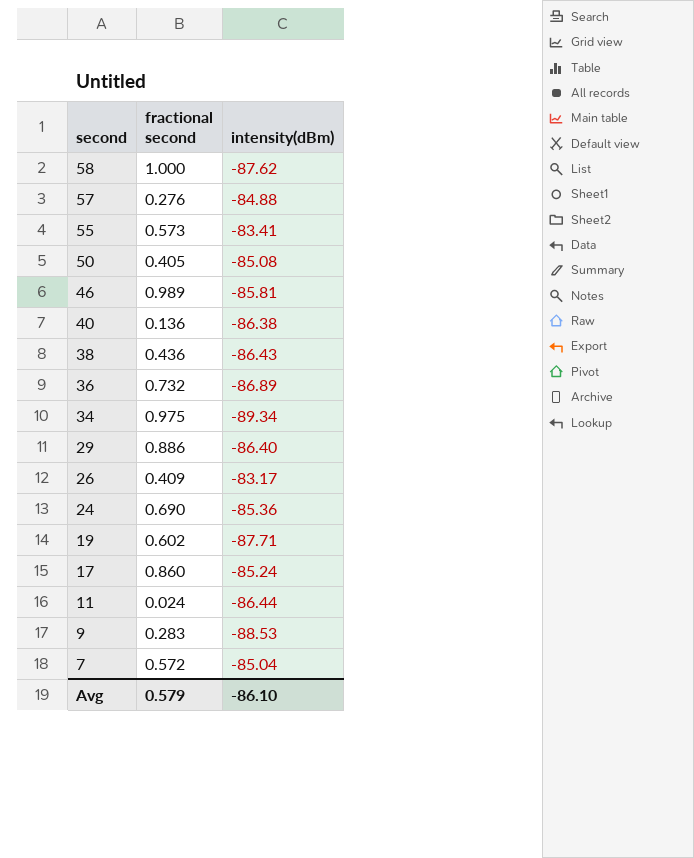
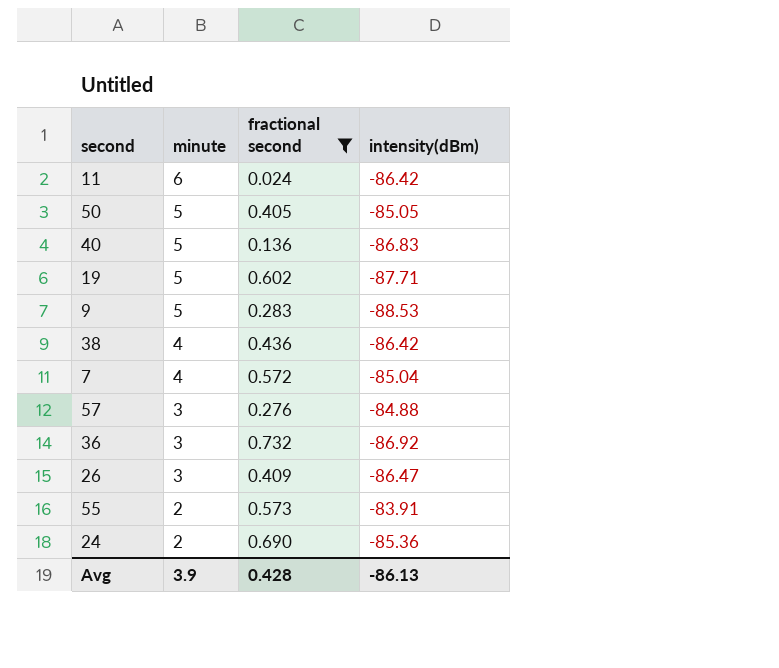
filter: none -> fractional second <= 0.732
row order: second descending -> minute descending
column minute | position: none -> 2
11 | intensity(dBm): -86.44 -> -86.42
50 | intensity(dBm): -85.08 -> -85.05
40 | intensity(dBm): -86.38 -> -86.83
38 | intensity(dBm): -86.43 -> -86.42
36 | intensity(dBm): -86.89 -> -86.92
26 | intensity(dBm): -83.17 -> -86.47
55 | intensity(dBm): -83.41 -> -83.91
Avg | fractional second: 0.579 -> 0.428
Avg | intensity(dBm): -86.10 -> -86.13

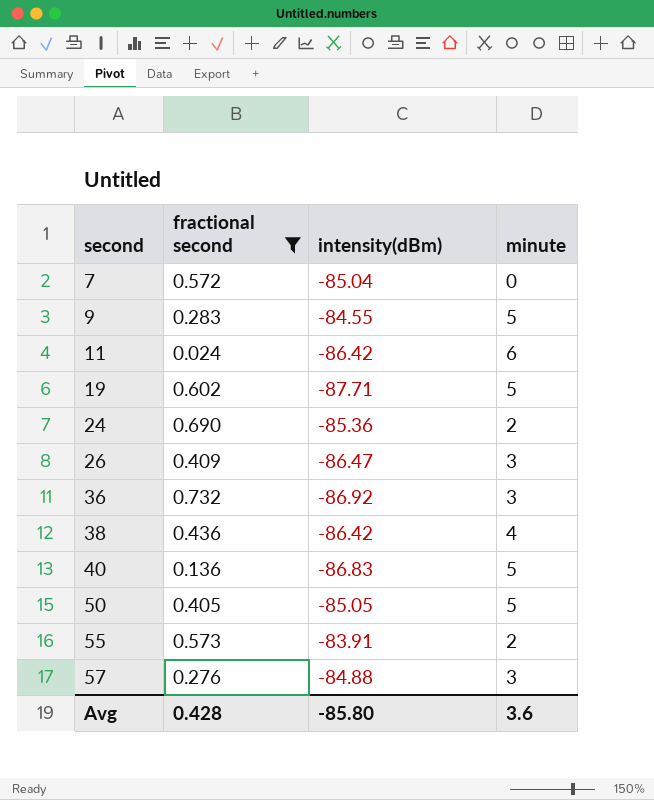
row order: minute descending -> second ascending
column minute | position: 2 -> 4
7 | minute: 4 -> 0
9 | intensity(dBm): -88.53 -> -84.55
Avg | intensity(dBm): -86.13 -> -85.80
Avg | minute: 3.9 -> 3.6

